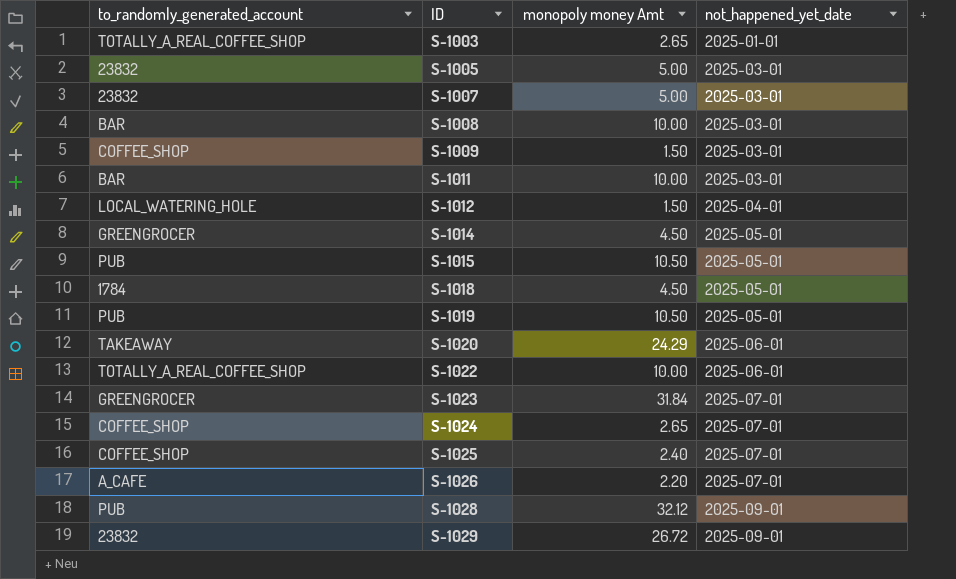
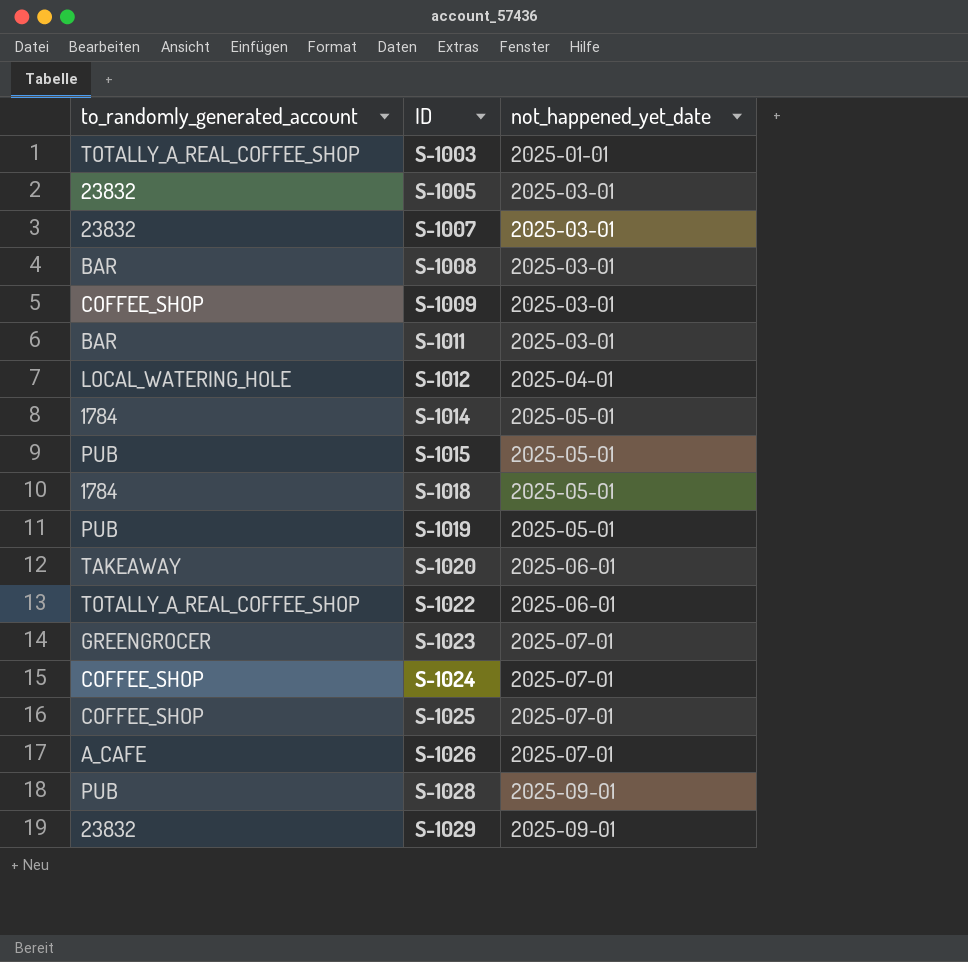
column monopoly money Amt | position: 3 -> none
S-1014 | to_randomly_generated_account: GREENGROCER -> 1784

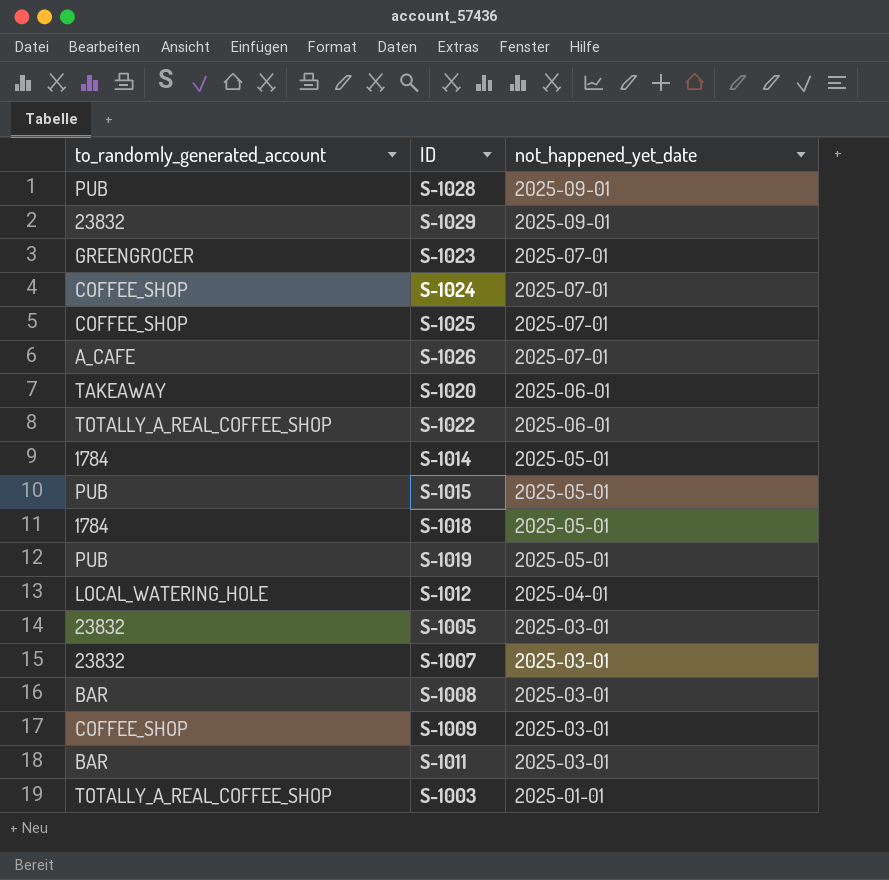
row order: ID ascending -> not_happened_yet_date descending

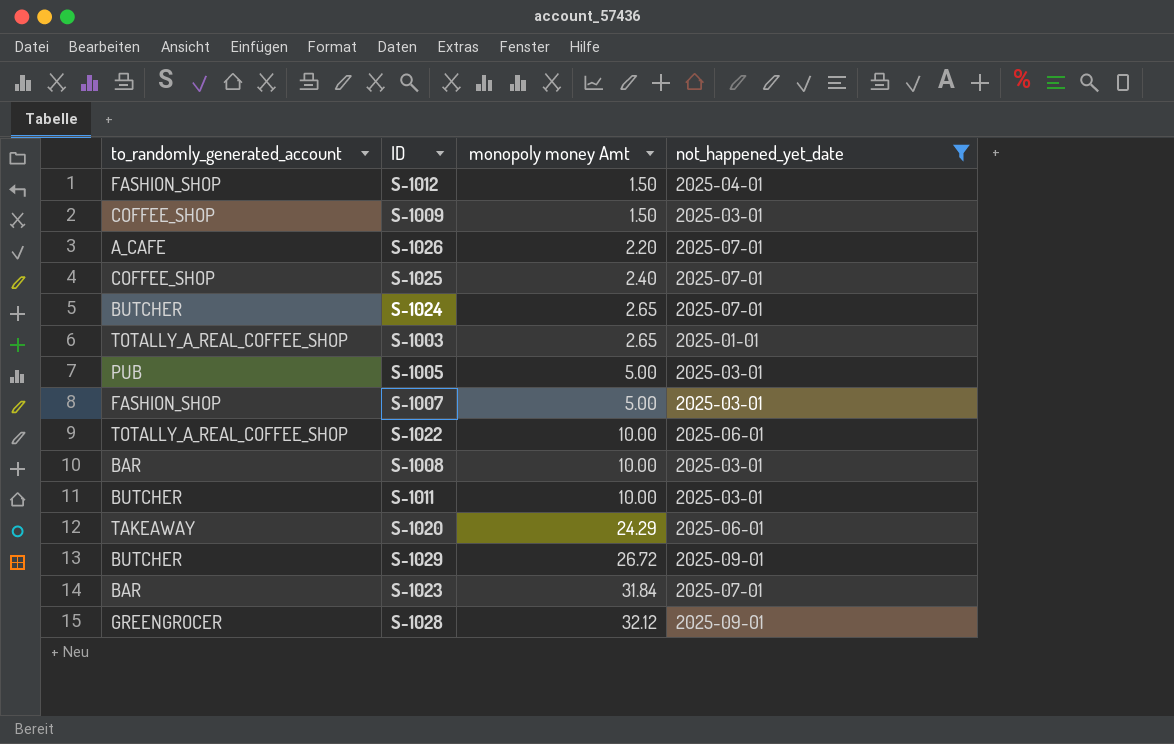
filter: none -> not_happened_yet_date != 2025-05-01
row order: not_happened_yet_date descending -> monopoly money Amt ascending
column monopoly money Amt | position: none -> 3
S-1012 | to_randomly_generated_account: LOCAL_WATERING_HOLE -> FASHION_SHOP
S-1024 | to_randomly_generated_account: COFFEE_SHOP -> BUTCHER
S-1005 | to_randomly_generated_account: 23832 -> PUB
S-1007 | to_randomly_generated_account: 23832 -> FASHION_SHOP
S-1011 | to_randomly_generated_account: BAR -> BUTCHER
S-1029 | to_randomly_generated_account: 23832 -> BUTCHER
S-1023 | to_randomly_generated_account: GREENGROCER -> BAR
S-1028 | to_randomly_generated_account: PUB -> GREENGROCER

